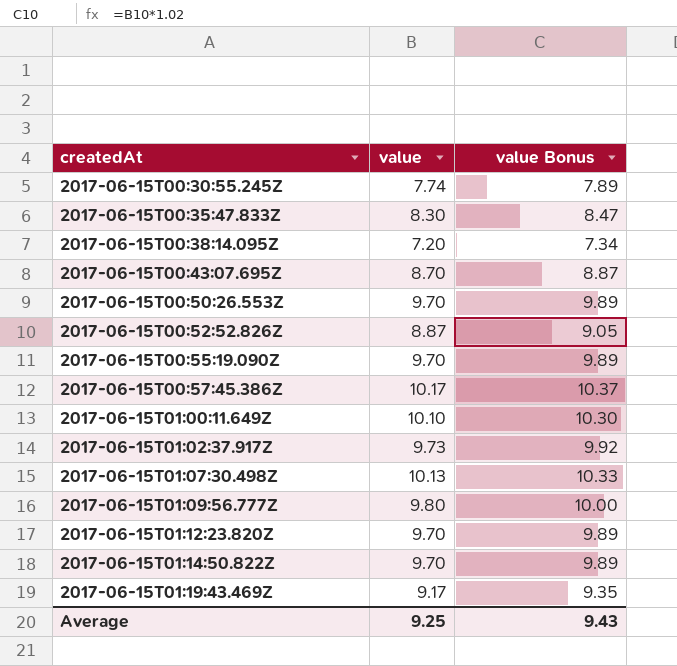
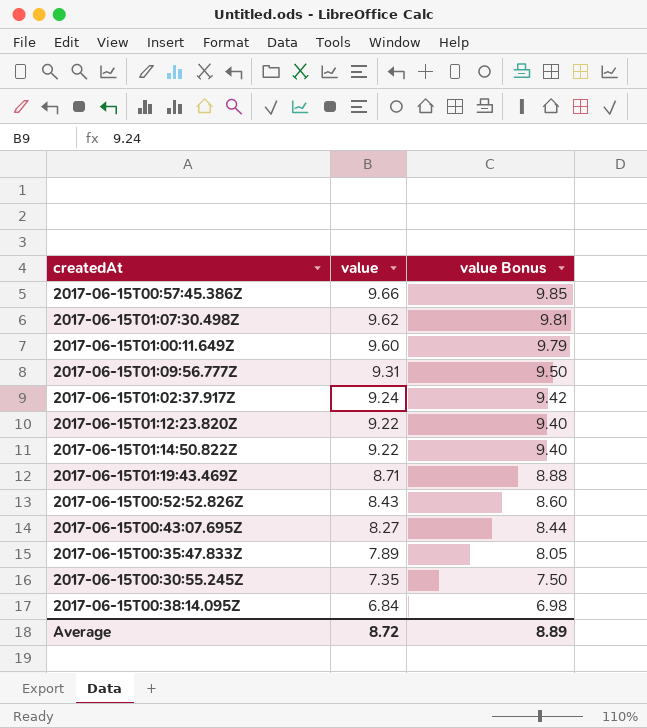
row order: createdAt ascending -> value descending
row 2017-06-15T00:50:26.553Z: 9.70 | 9.89 -> none
row 2017-06-15T00:55:19.090Z: 9.70 | 9.89 -> none
2017-06-15T00:57:45.386Z | value: 10.17 -> 9.66
2017-06-15T00:57:45.386Z | value Bonus: 10.37 -> 9.85
2017-06-15T01:07:30.498Z | value: 10.13 -> 9.62
2017-06-15T01:07:30.498Z | value Bonus: 10.33 -> 9.81
2017-06-15T01:00:11.649Z | value: 10.10 -> 9.60
2017-06-15T01:00:11.649Z | value Bonus: 10.30 -> 9.79
2017-06-15T01:09:56.777Z | value: 9.80 -> 9.31
2017-06-15T01:09:56.777Z | value Bonus: 10.00 -> 9.50
2017-06-15T01:02:37.917Z | value: 9.73 -> 9.24
2017-06-15T01:02:37.917Z | value Bonus: 9.92 -> 9.42
2017-06-15T01:12:23.820Z | value: 9.70 -> 9.22
2017-06-15T01:12:23.820Z | value Bonus: 9.89 -> 9.40
2017-06-15T01:14:50.822Z | value: 9.70 -> 9.22
2017-06-15T01:14:50.822Z | value Bonus: 9.89 -> 9.40
2017-06-15T01:19:43.469Z | value: 9.17 -> 8.71
2017-06-15T01:19:43.469Z | value Bonus: 9.35 -> 8.88
2017-06-15T00:52:52.826Z | value: 8.87 -> 8.43
2017-06-15T00:52:52.826Z | value Bonus: 9.05 -> 8.60
2017-06-15T00:43:07.695Z | value: 8.70 -> 8.27
2017-06-15T00:43:07.695Z | value Bonus: 8.87 -> 8.44
2017-06-15T00:35:47.833Z | value: 8.30 -> 7.89
2017-06-15T00:35:47.833Z | value Bonus: 8.47 -> 8.05
2017-06-15T00:30:55.245Z | value: 7.74 -> 7.35
2017-06-15T00:30:55.245Z | value Bonus: 7.89 -> 7.50
2017-06-15T00:38:14.095Z | value: 7.20 -> 6.84
2017-06-15T00:38:14.095Z | value Bonus: 7.34 -> 6.98
Average | value: 9.25 -> 8.72
Average | value Bonus: 9.43 -> 8.89

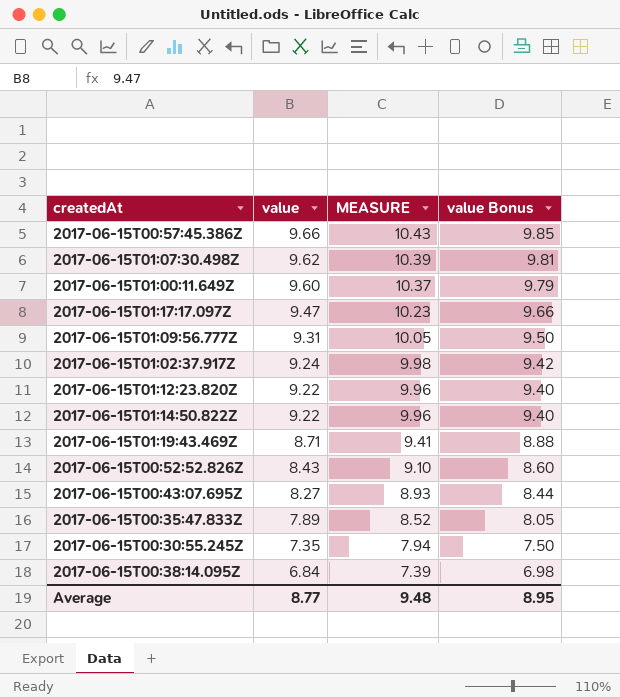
column MEASURE | formula: none -> [value] * 1.08
row 2017-06-15T01:17:17.097Z: none -> 9.47 | 10.23 | 9.66
Average | value: 8.72 -> 8.77
Average | value Bonus: 8.89 -> 8.95

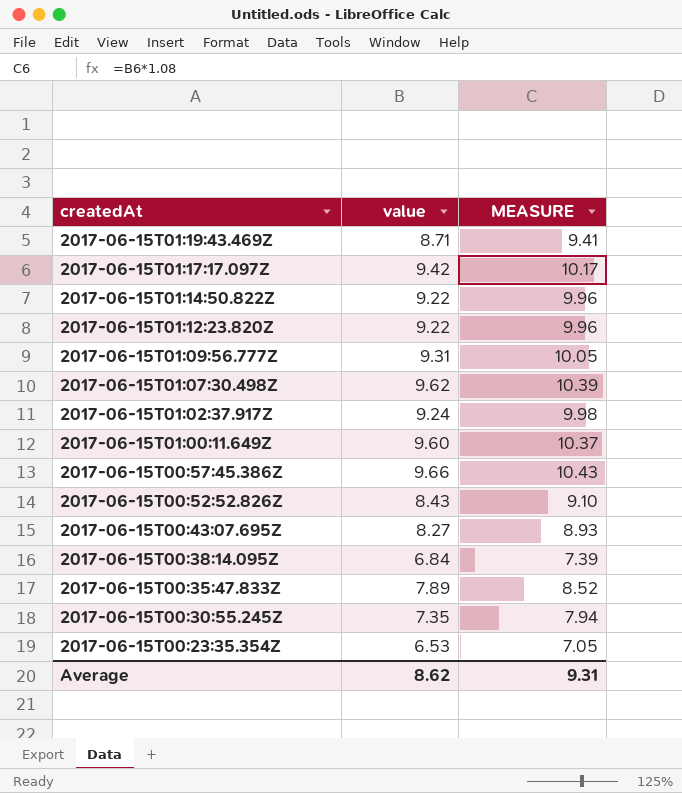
row order: value descending -> createdAt descending
column value Bonus | formula: [value] * 1.02 -> none
2017-06-15T01:17:17.097Z | value: 9.47 -> 9.42
2017-06-15T01:17:17.097Z | MEASURE: 10.23 -> 10.17
row 2017-06-15T00:23:35.354Z: none -> 6.53 | 7.05
Average | value: 8.77 -> 8.62
Average | MEASURE: 9.48 -> 9.31

